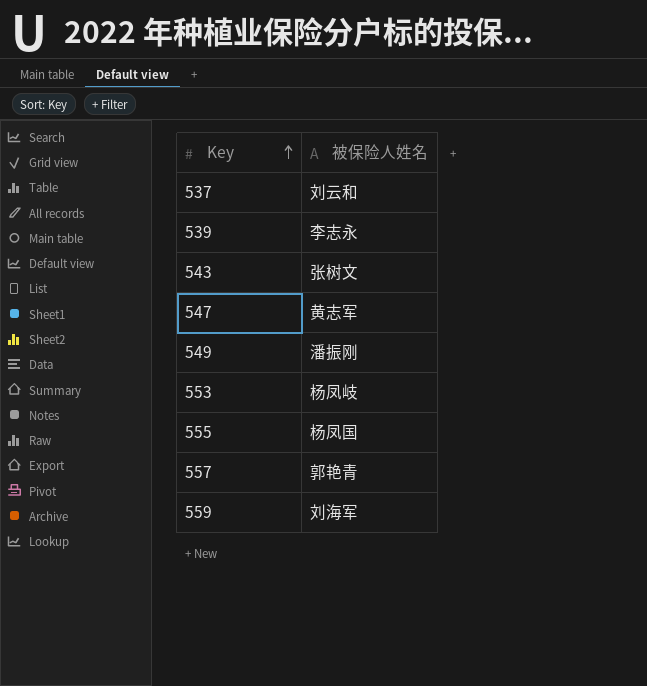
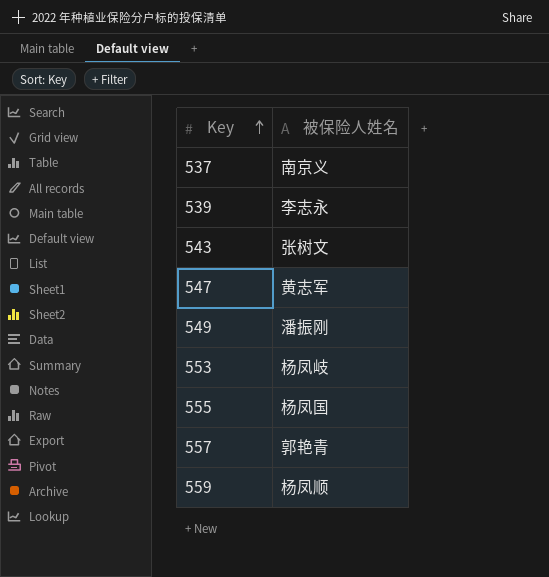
537 | 被保险人姓名: 刘云和 -> 南京义
559 | 被保险人姓名: 刘海军 -> 杨凤顺

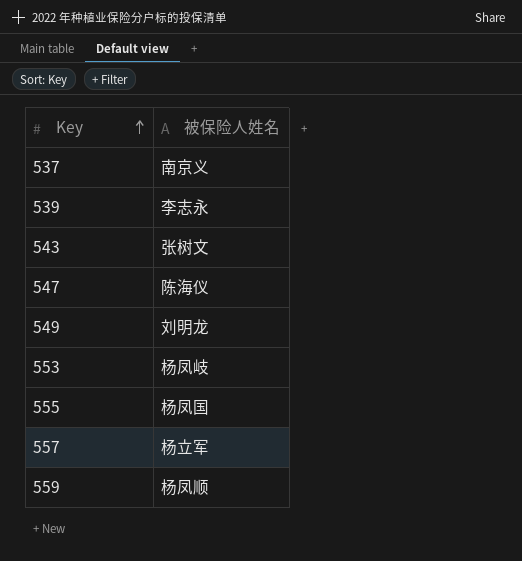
547 | 被保险人姓名: 黄志军 -> 陈海仪
549 | 被保险人姓名: 潘振刚 -> 刘明龙
557 | 被保险人姓名: 郭艳青 -> 杨立军

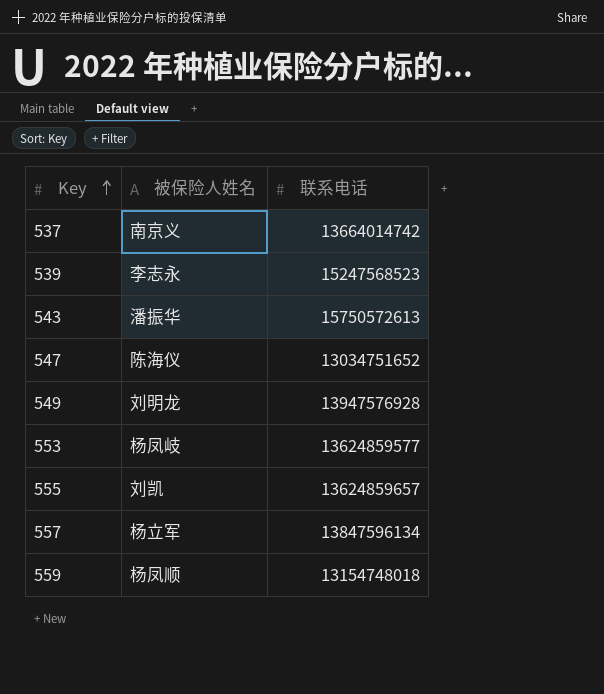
column 联系电话 | position: none -> 3
543 | 被保险人姓名: 张树文 -> 潘振华
555 | 被保险人姓名: 杨凤国 -> 刘凯

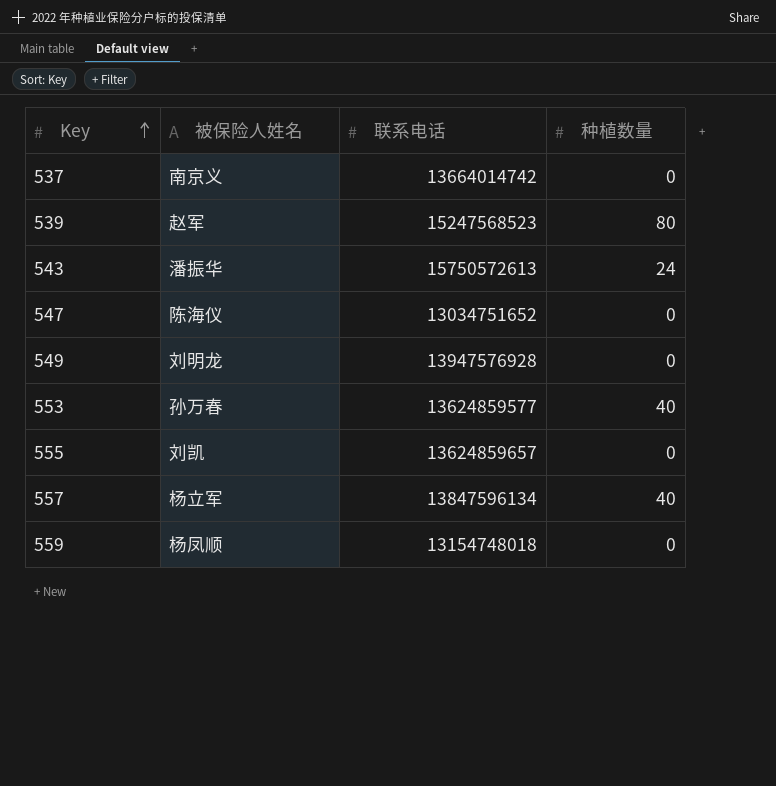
column 种植数量 | position: none -> 4
539 | 被保险人姓名: 李志永 -> 赵军
553 | 被保险人姓名: 杨凤岐 -> 孙万春

